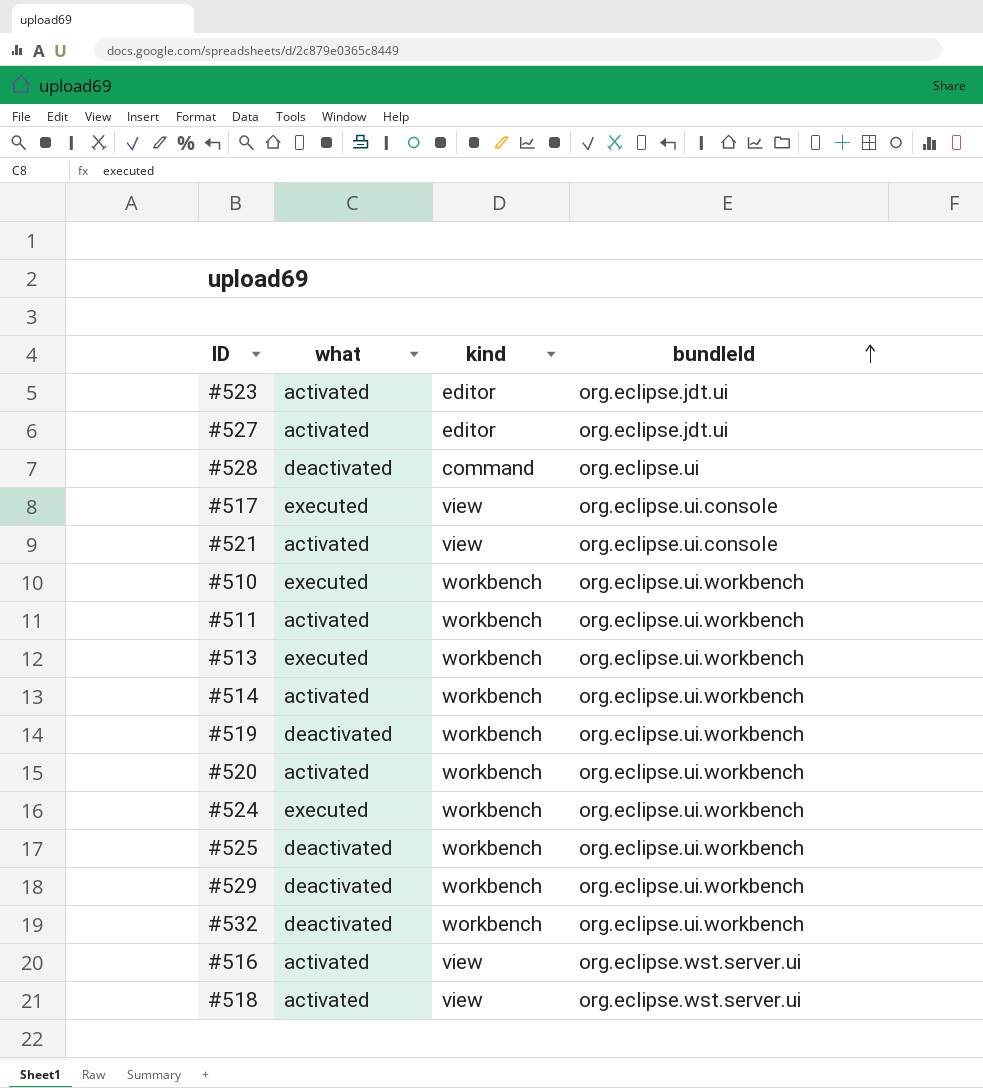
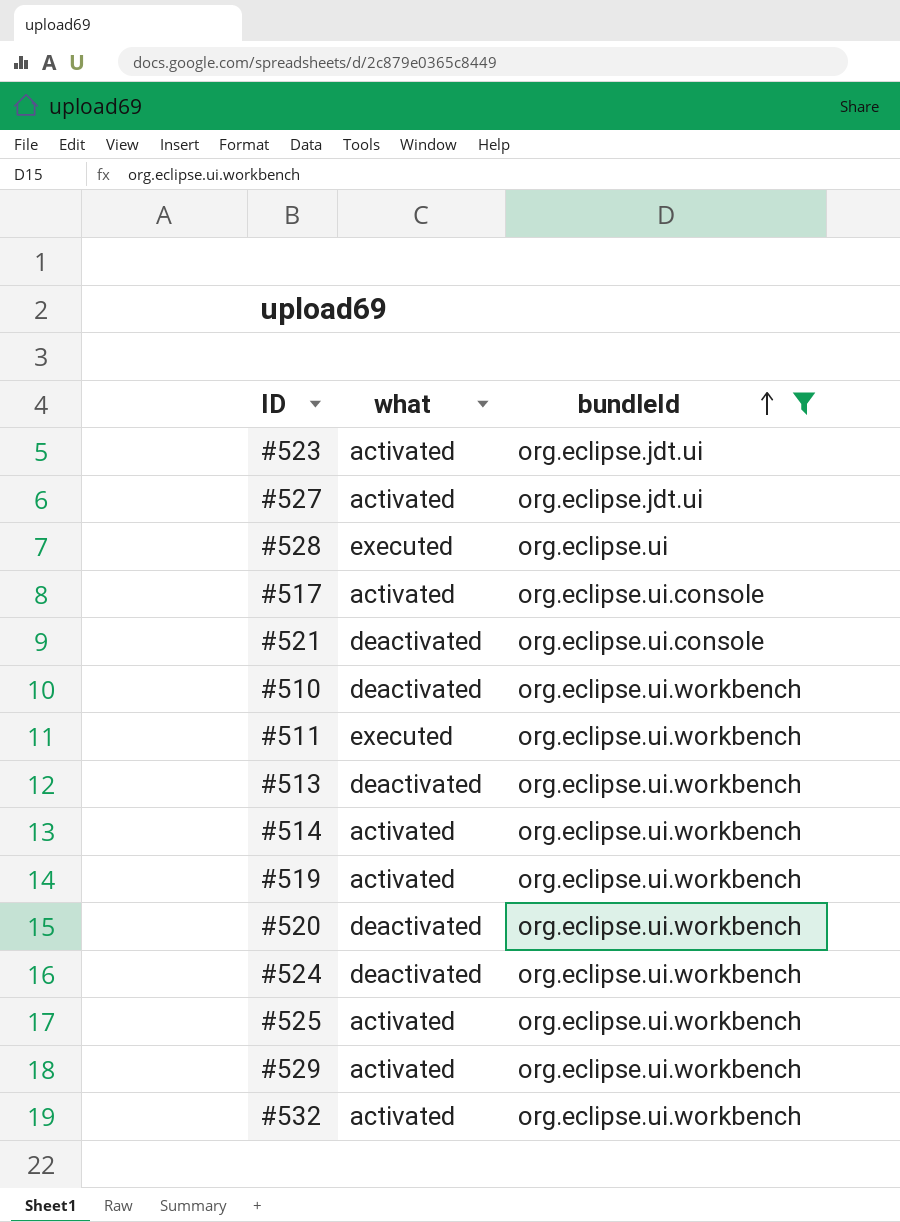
filter: none -> bundleId != org.eclipse.wst.server.ui
column kind | position: 3 -> none
#528 | what: deactivated -> executed
#517 | what: executed -> activated
#521 | what: activated -> deactivated
#510 | what: executed -> deactivated
#511 | what: activated -> executed
#513 | what: executed -> deactivated
#519 | what: deactivated -> activated
#520 | what: activated -> deactivated
#524 | what: executed -> deactivated
#525 | what: deactivated -> activated
#529 | what: deactivated -> activated
#532 | what: deactivated -> activated

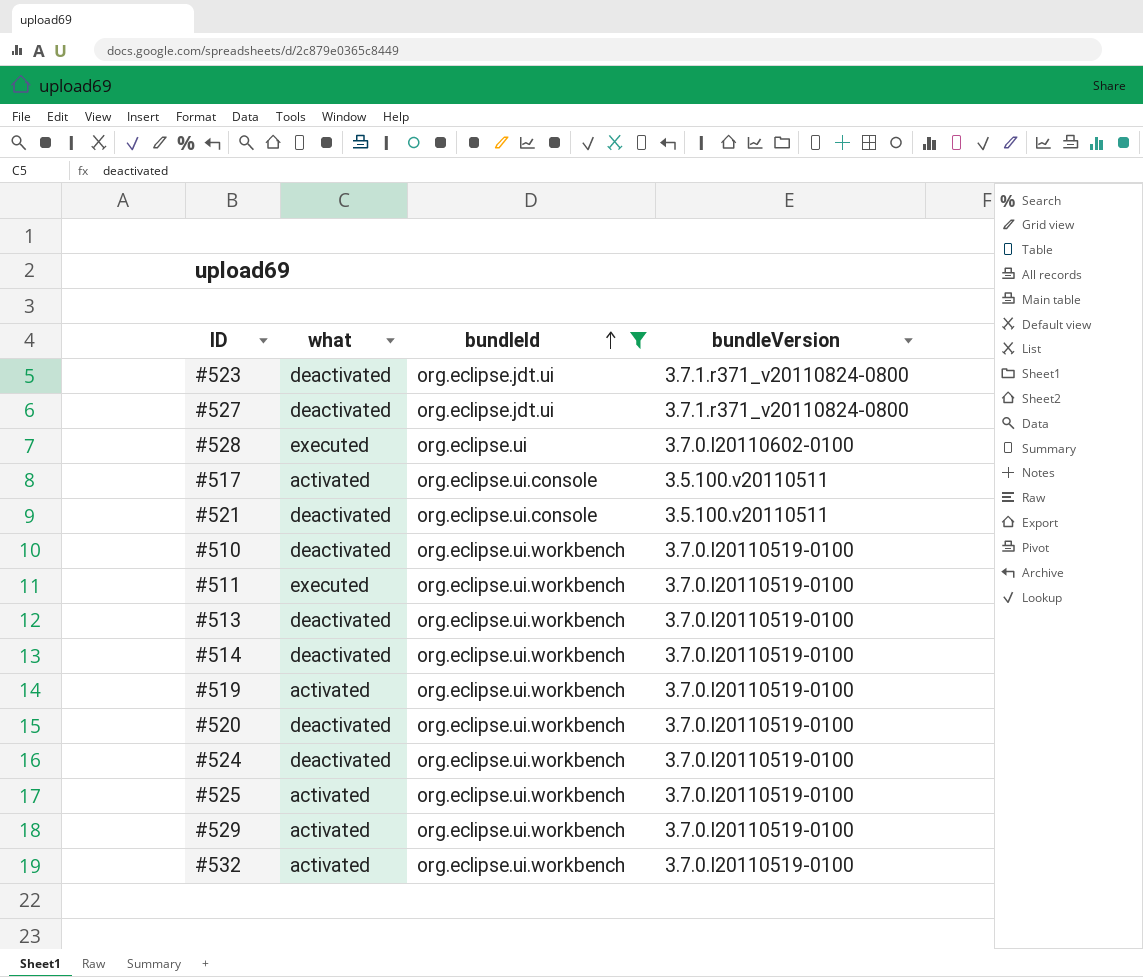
column bundleVersion | position: none -> 4
#523 | what: activated -> deactivated
#527 | what: activated -> deactivated
#514 | what: activated -> deactivated

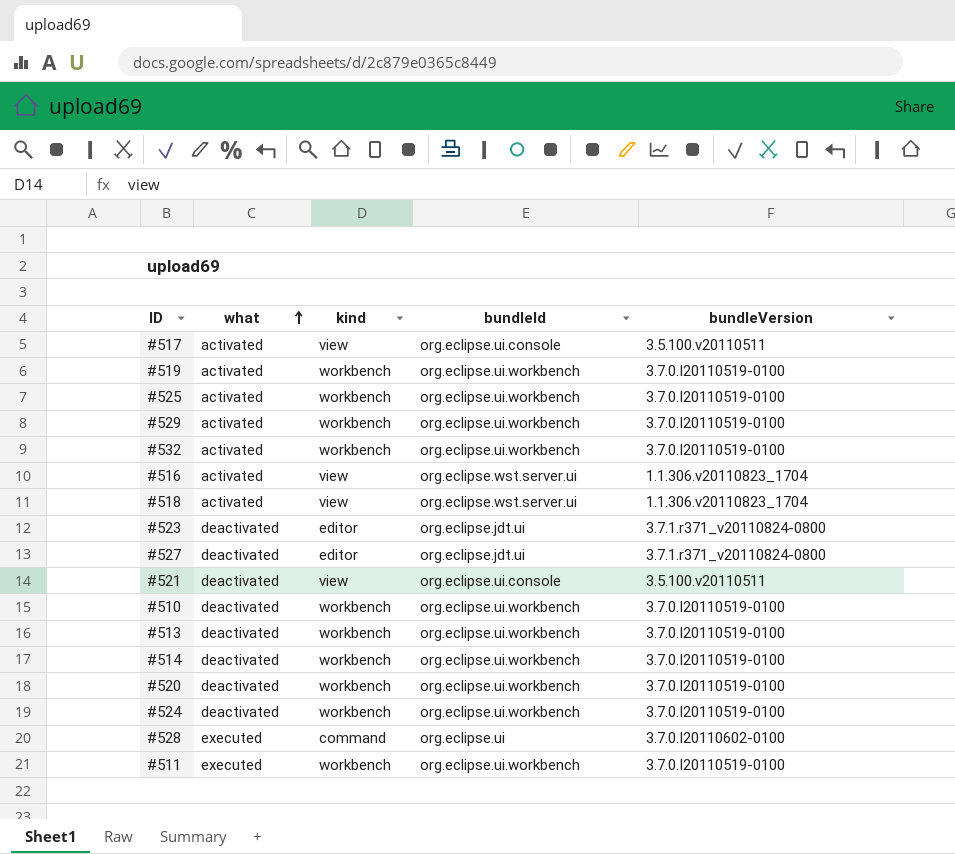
filter: bundleId != org.eclipse.wst.server.ui -> none
row order: bundleId ascending -> what ascending
column kind | position: none -> 3

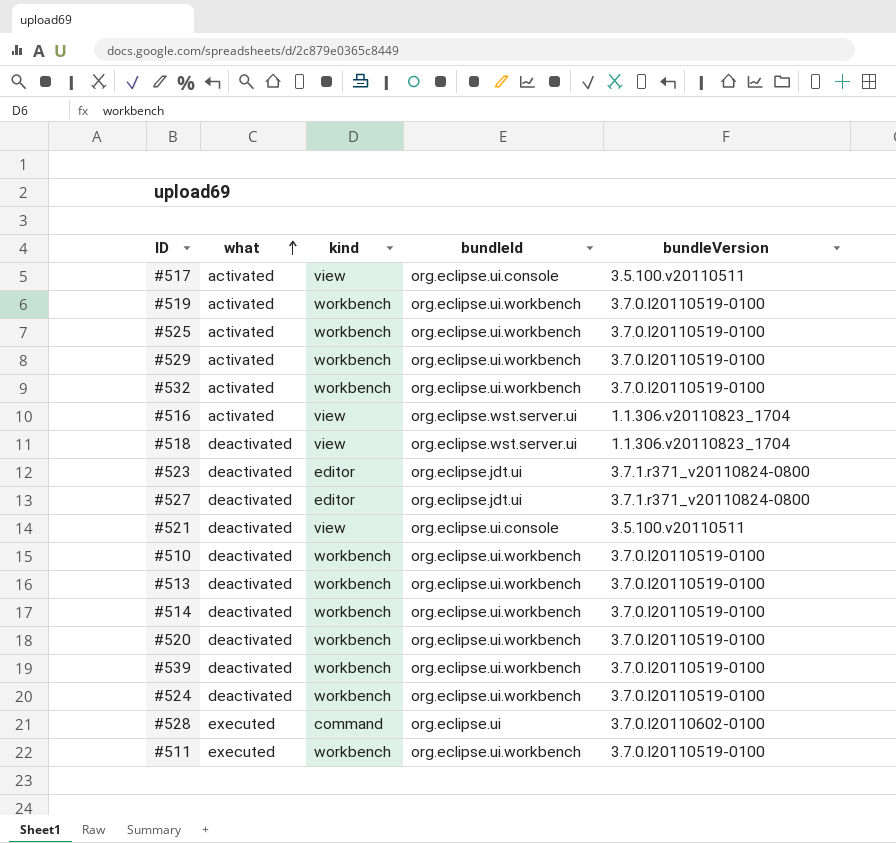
#518 | what: activated -> deactivated
row #539: none -> deactivated | workbench | org.eclipse.ui.workbench | 3.7.0.I20110519-0100

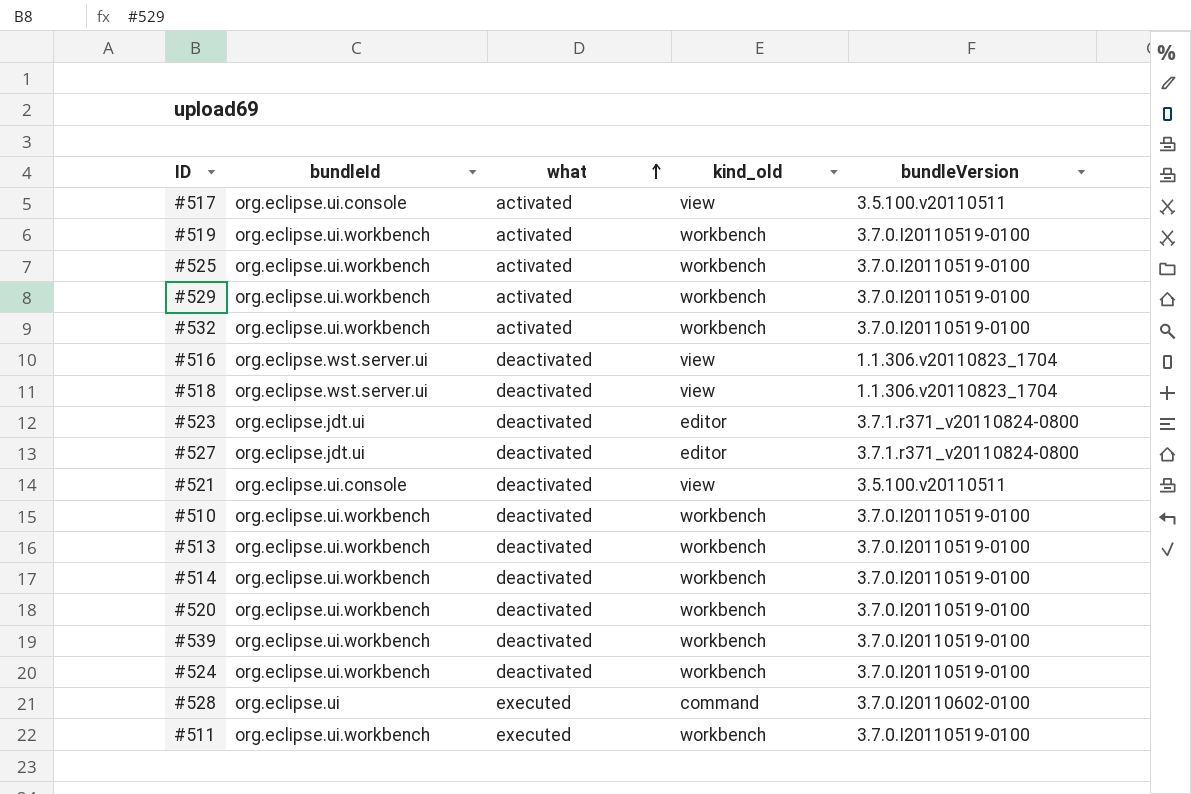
column bundleId | position: 4 -> 2
column name: kind -> kind_old
#516 | what: activated -> deactivated

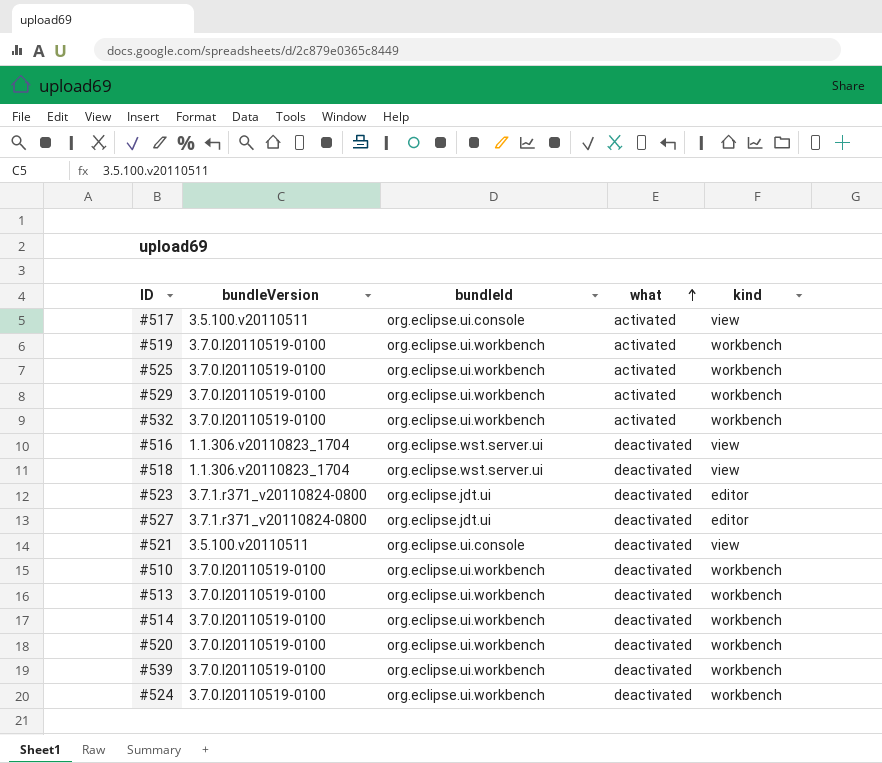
column bundleVersion | position: 5 -> 2
column name: kind_old -> kind
row #528: org.eclipse.ui | executed | command | 3.7.0.I20110602-0100 -> none
row #511: org.eclipse.ui.workbench | executed | workbench | 3.7.0.I20110519-0100 -> none

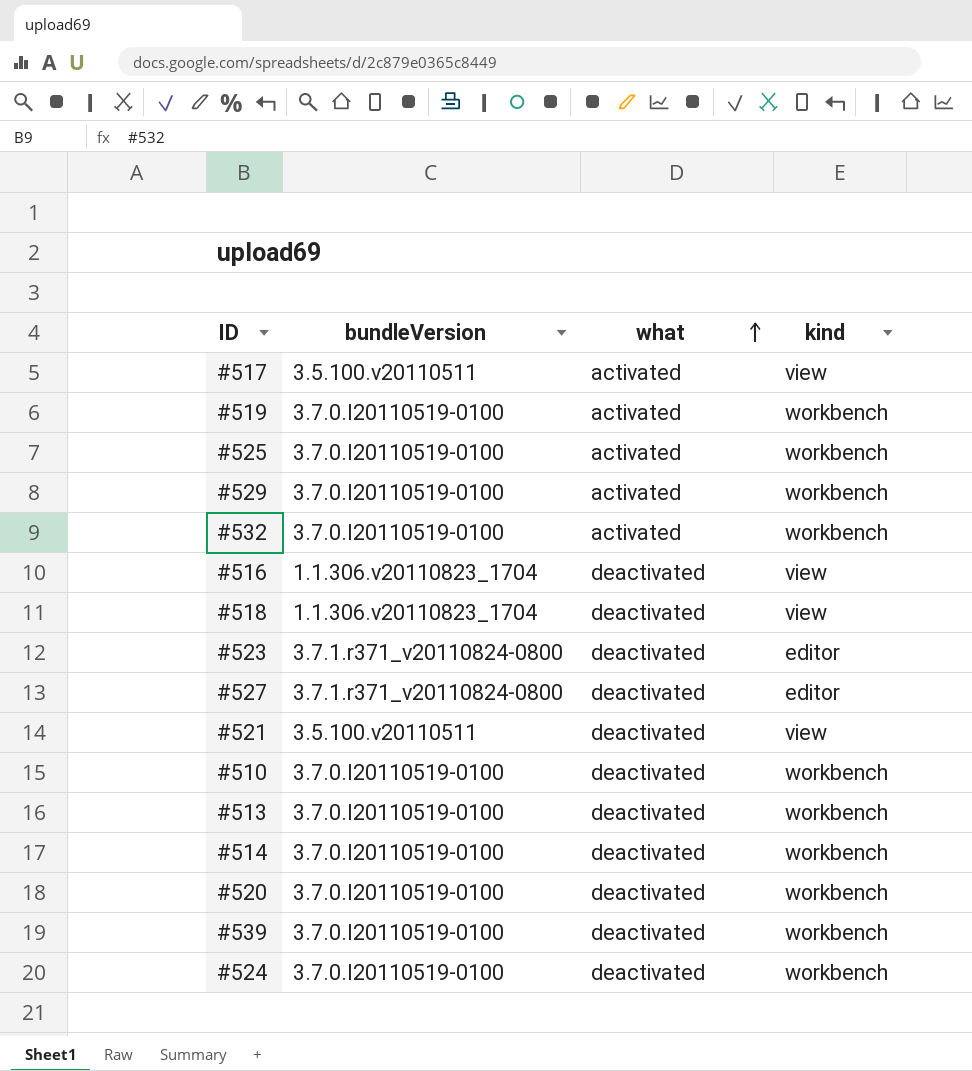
column bundleId | position: 3 -> none

